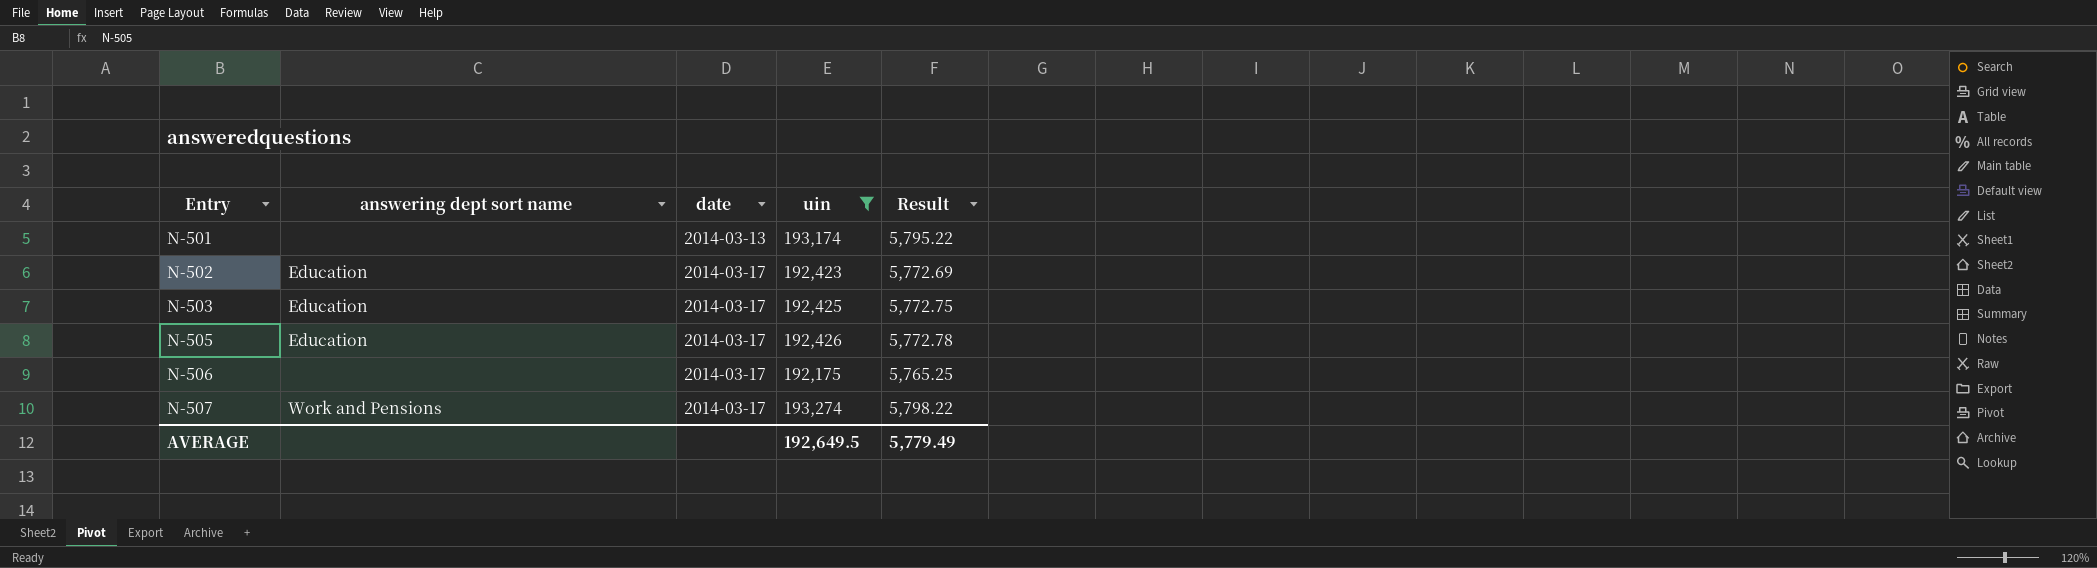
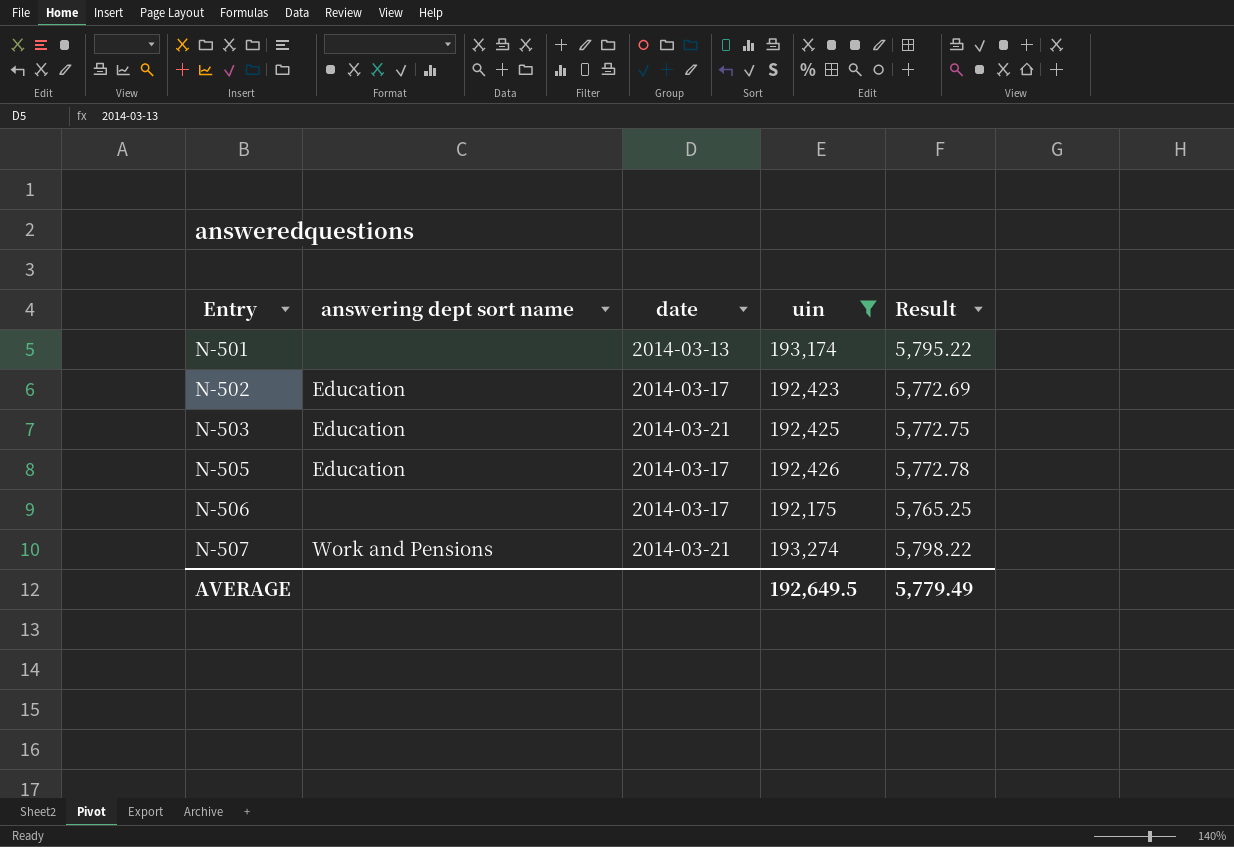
N-503 | date: 2014-03-17 -> 2014-03-21
N-507 | date: 2014-03-17 -> 2014-03-21

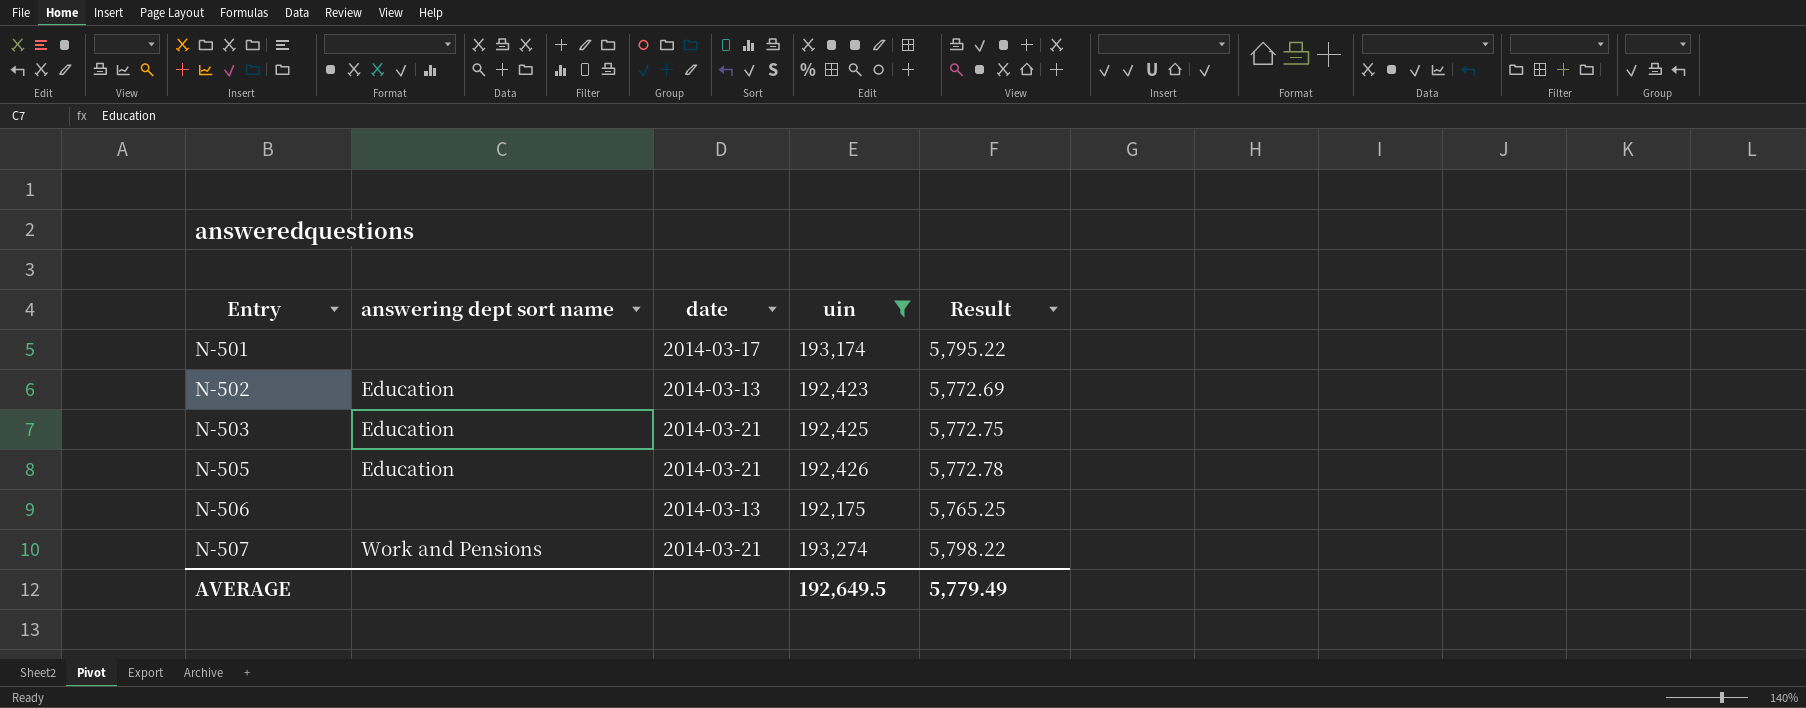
N-501 | date: 2014-03-13 -> 2014-03-17
N-502 | date: 2014-03-17 -> 2014-03-13
N-505 | date: 2014-03-17 -> 2014-03-21
N-506 | date: 2014-03-17 -> 2014-03-13

